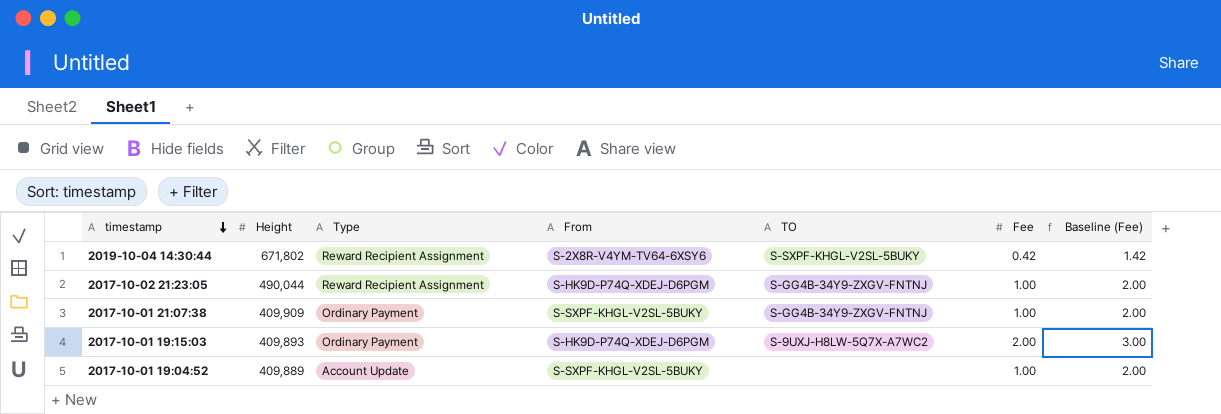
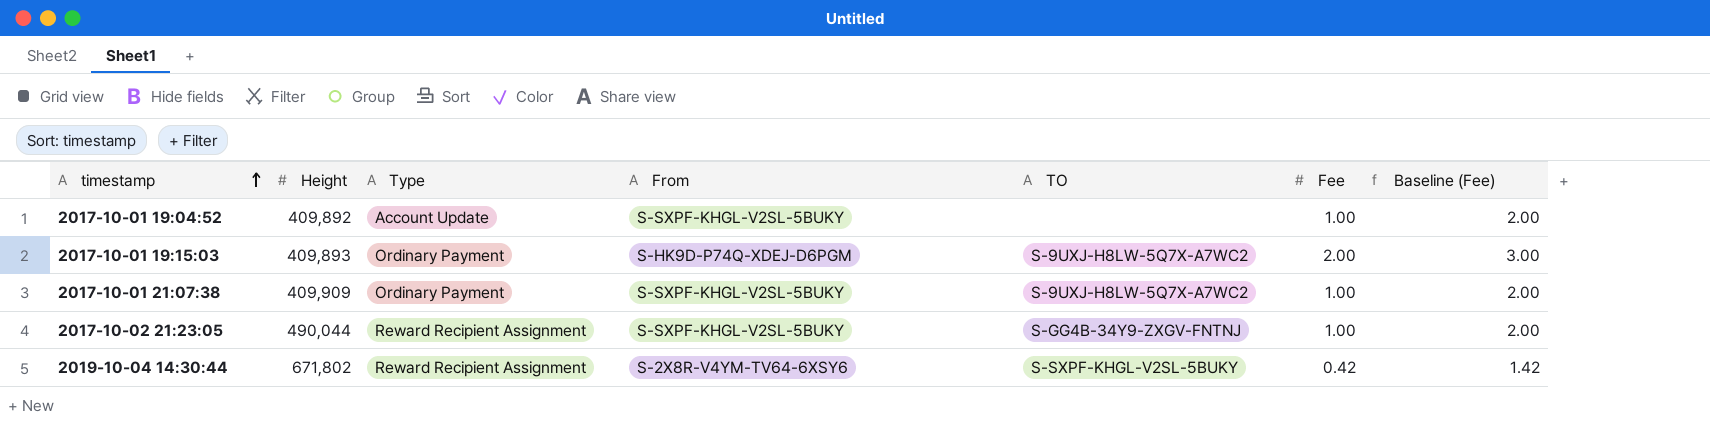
row order: timestamp descending -> timestamp ascending
2017-10-01 19:04:52 | Height: 409,889 -> 409,892
2017-10-01 21:07:38 | TO: S-GG4B-34Y9-ZXGV-FNTNJ -> S-9UXJ-H8LW-5Q7X-A7WC2
2017-10-02 21:23:05 | From: S-HK9D-P74Q-XDEJ-D6PGM -> S-SXPF-KHGL-V2SL-5BUKY

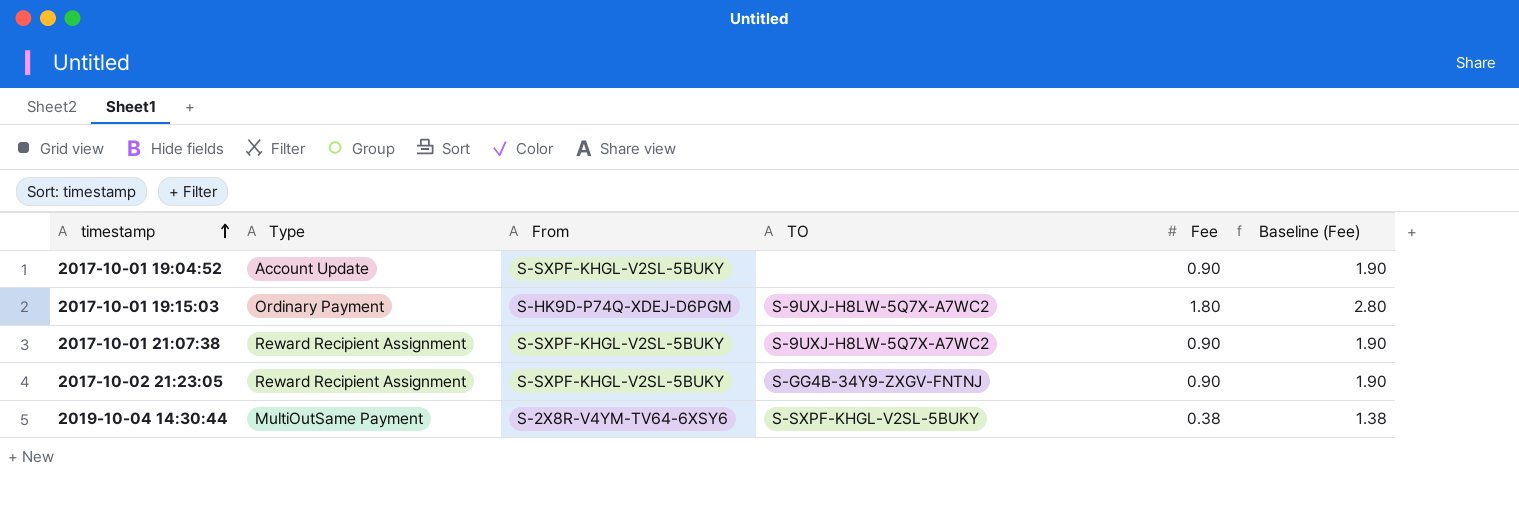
column Height | position: 2 -> none
2017-10-01 19:04:52 | Fee: 1.00 -> 0.90
2017-10-01 19:04:52 | Baseline (Fee): 2.00 -> 1.90
2017-10-01 19:15:03 | Fee: 2.00 -> 1.80
2017-10-01 19:15:03 | Baseline (Fee): 3.00 -> 2.80
2017-10-01 21:07:38 | Type: Ordinary Payment -> Reward Recipient Assignment
2017-10-01 21:07:38 | Fee: 1.00 -> 0.90
2017-10-01 21:07:38 | Baseline (Fee): 2.00 -> 1.90
2017-10-02 21:23:05 | Fee: 1.00 -> 0.90
2017-10-02 21:23:05 | Baseline (Fee): 2.00 -> 1.90
2019-10-04 14:30:44 | Type: Reward Recipient Assignment -> MultiOutSame Payment
2019-10-04 14:30:44 | Fee: 0.42 -> 0.38
2019-10-04 14:30:44 | Baseline (Fee): 1.42 -> 1.38

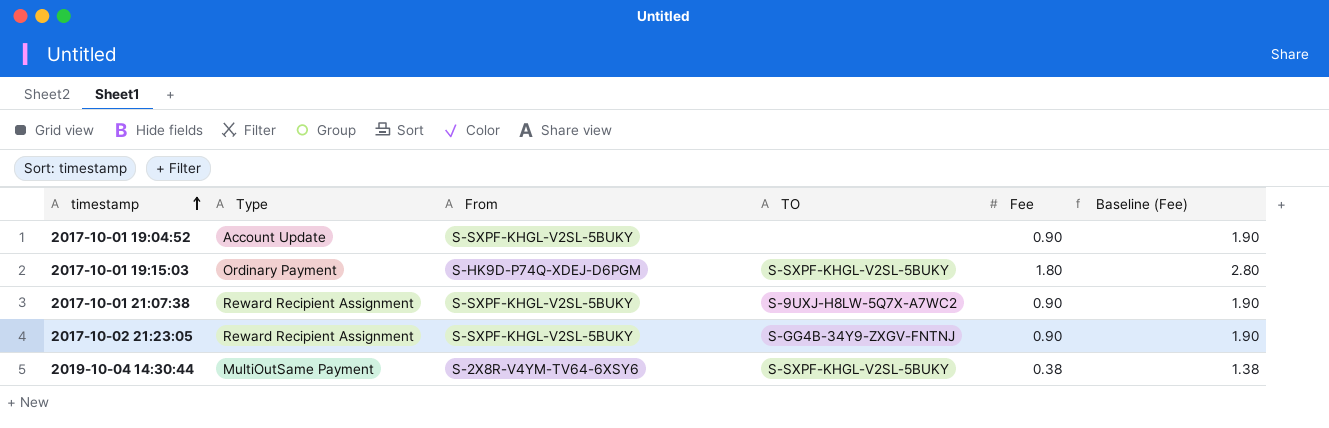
2017-10-01 19:15:03 | TO: S-9UXJ-H8LW-5Q7X-A7WC2 -> S-SXPF-KHGL-V2SL-5BUKY

